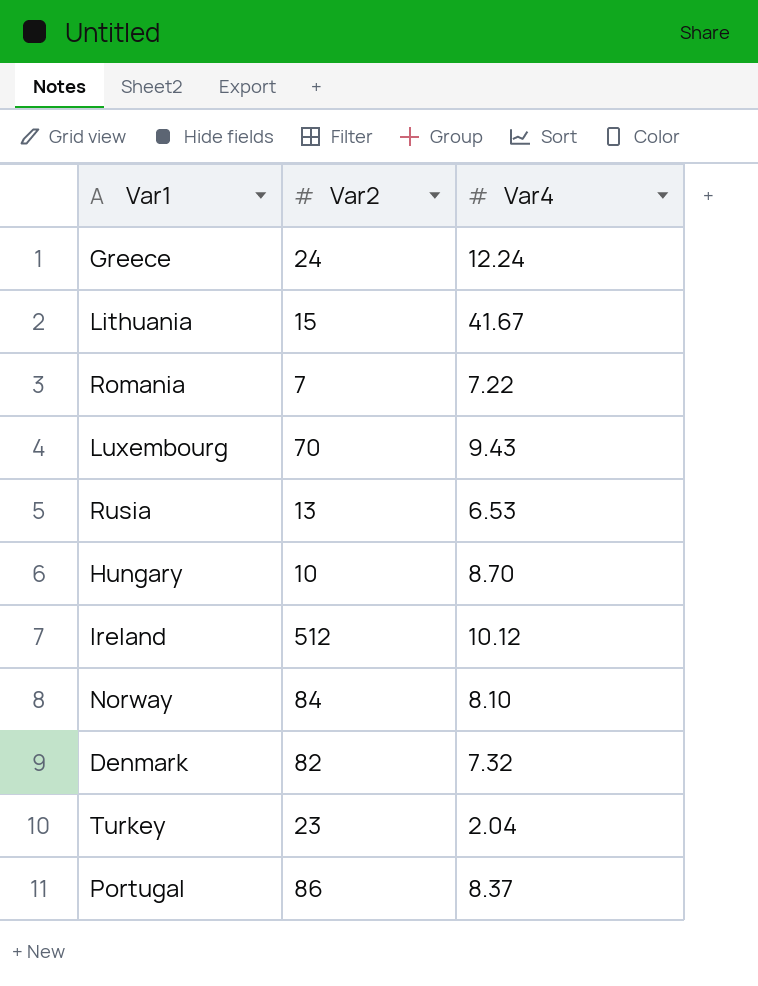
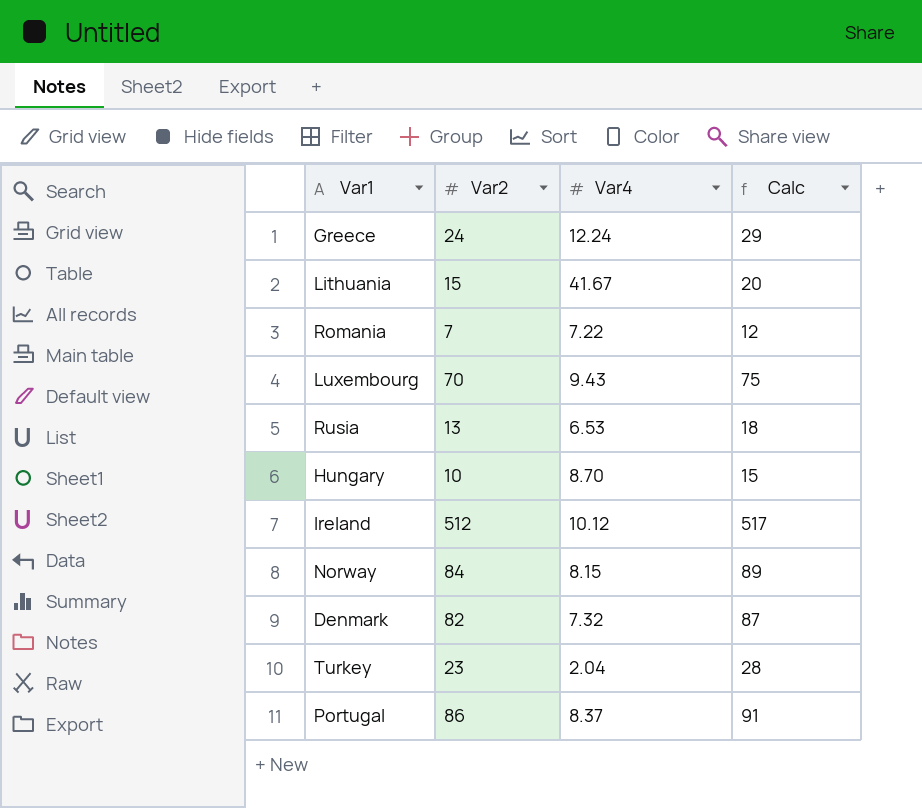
column Calc | formula: none -> [Var2] + 5
Norway | Var4: 8.10 -> 8.15

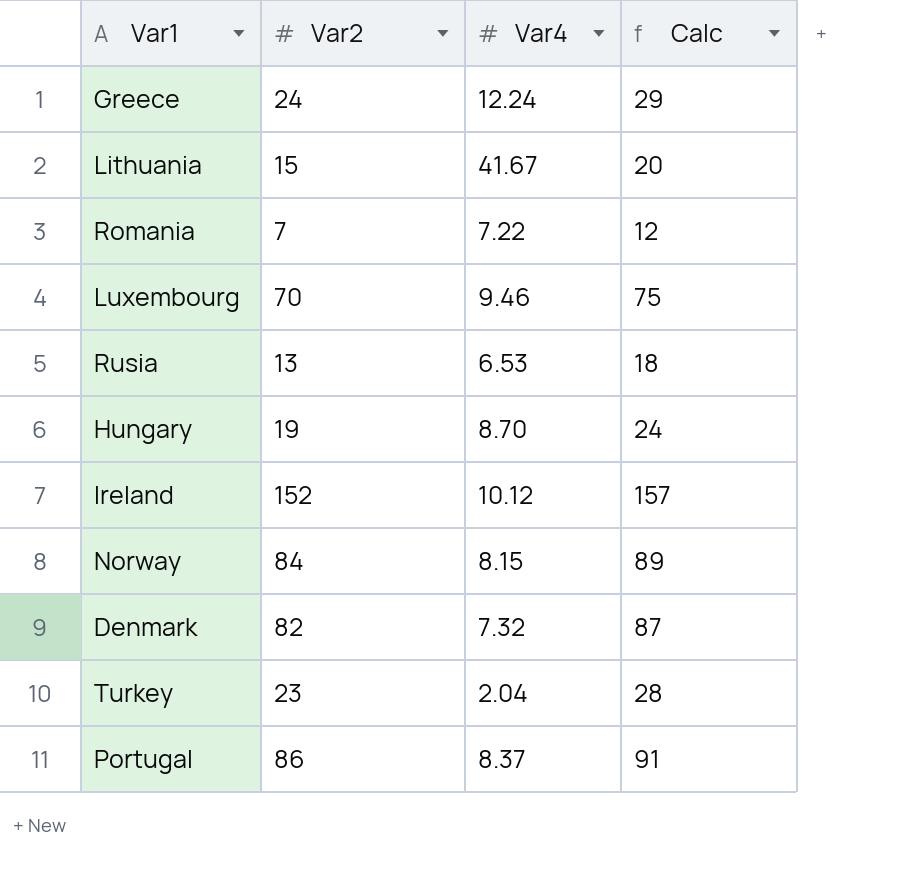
Luxembourg | Var4: 9.43 -> 9.46
Hungary | Var2: 10 -> 19
Hungary | Calc: 15 -> 24
Ireland | Var2: 512 -> 152
Ireland | Calc: 517 -> 157

